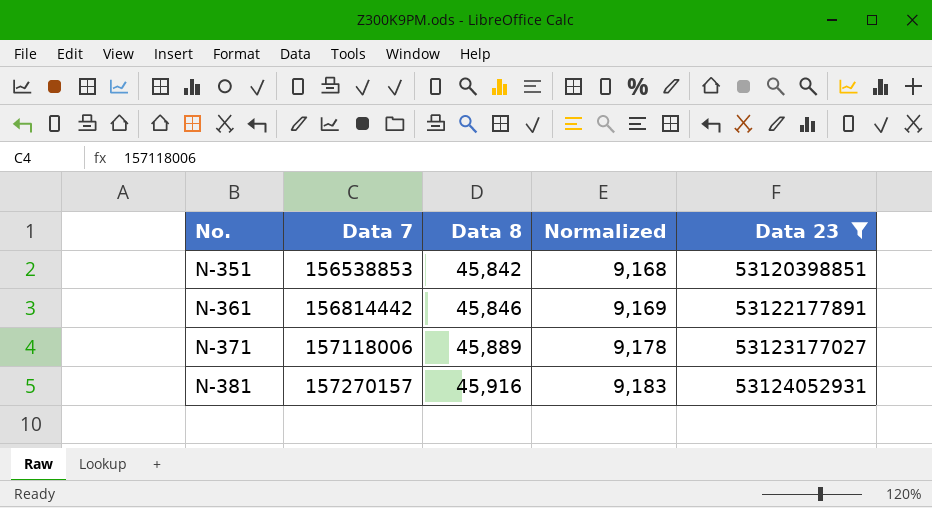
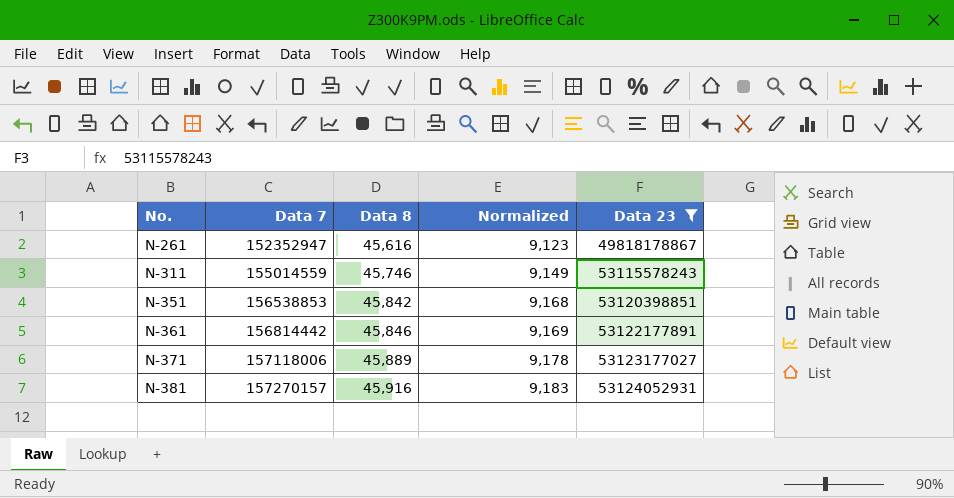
row N-261: none -> 152352947 | 45,616 | 9,123 | 49818178867
row N-311: none -> 155014559 | 45,746 | 9,149 | 53115578243

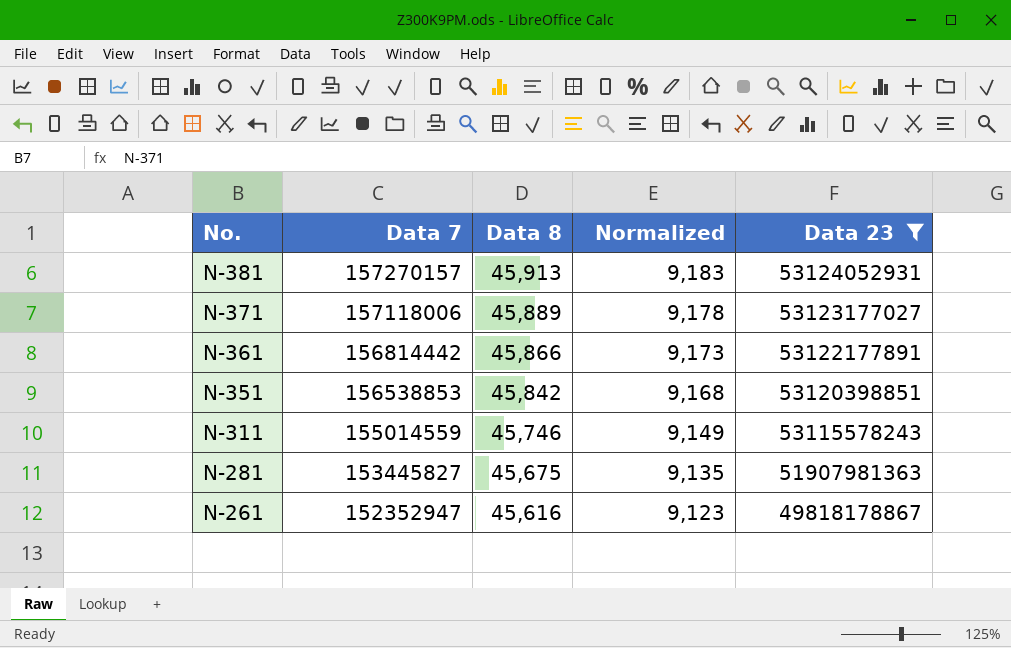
row order: No. ascending -> No. descending
N-381 | Data 8: 45,916 -> 45,913
N-361 | Data 8: 45,846 -> 45,866
N-361 | Normalized: 9,169 -> 9,173
row N-281: none -> 153445827 | 45,675 | 9,135 | 51907981363

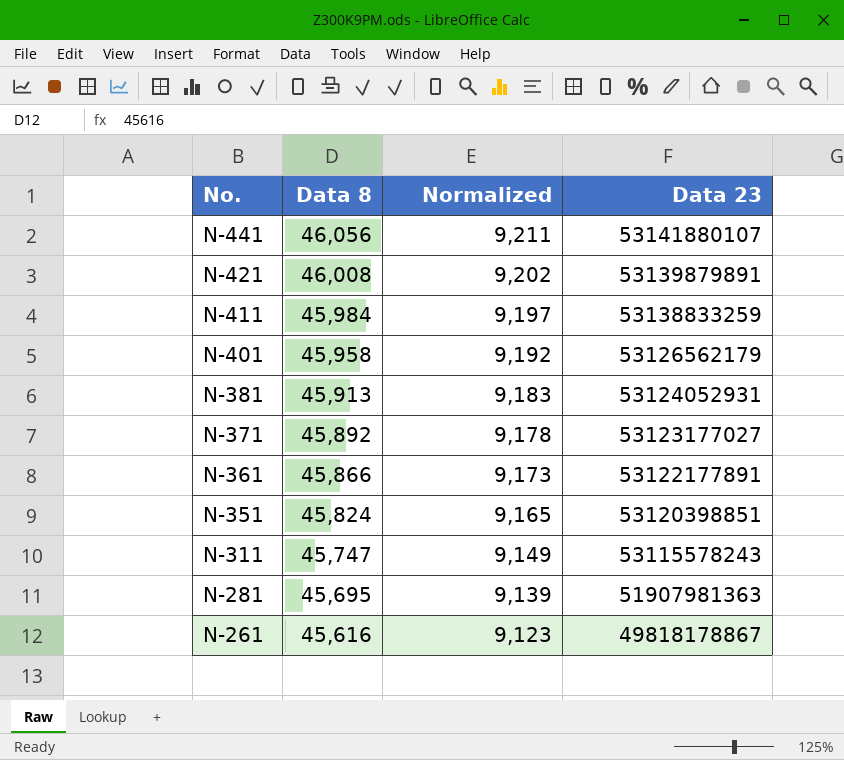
filter: Data 23 <= 53124052931 -> none
column Data 7 | position: 2 -> none
N-371 | Data 8: 45,889 -> 45,892
N-351 | Data 8: 45,842 -> 45,824
N-351 | Normalized: 9,168 -> 9,165
N-311 | Data 8: 45,746 -> 45,747
N-281 | Data 8: 45,675 -> 45,695
N-281 | Normalized: 9,135 -> 9,139

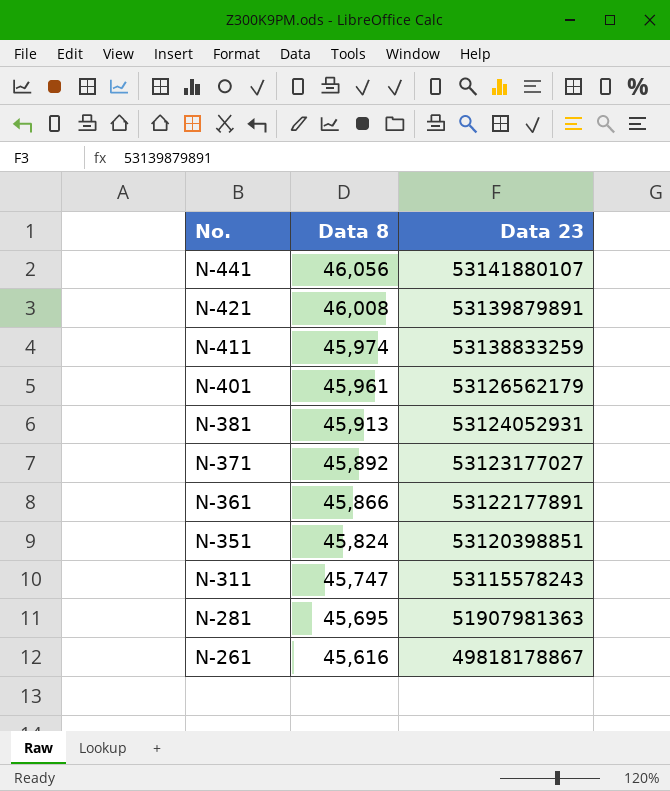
column Normalized | formula: [Data 8] * 0.2 -> none
N-411 | Data 8: 45,984 -> 45,974
N-401 | Data 8: 45,958 -> 45,961

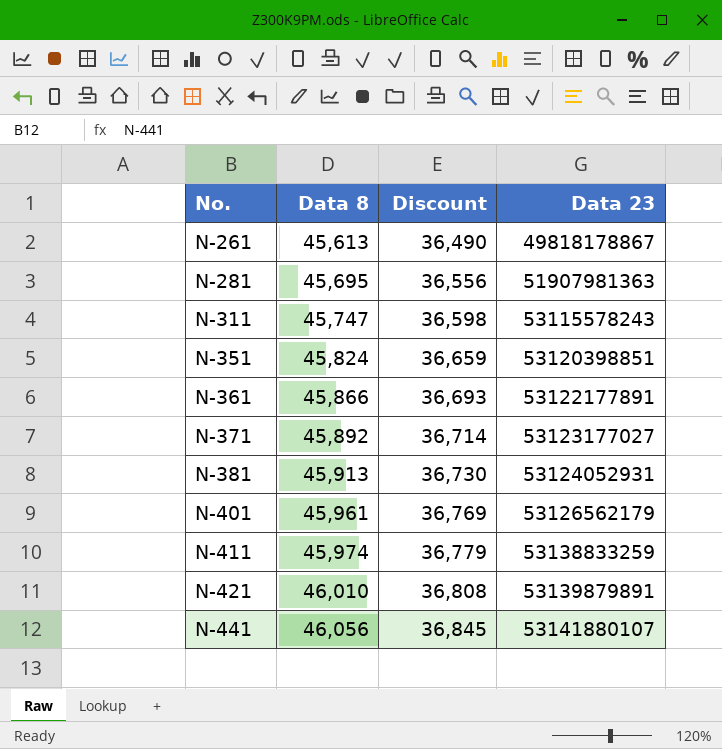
row order: No. descending -> No. ascending
column Discount | formula: none -> [Data 8] * 0.8
N-261 | Data 8: 45,616 -> 45,613
N-421 | Data 8: 46,008 -> 46,010

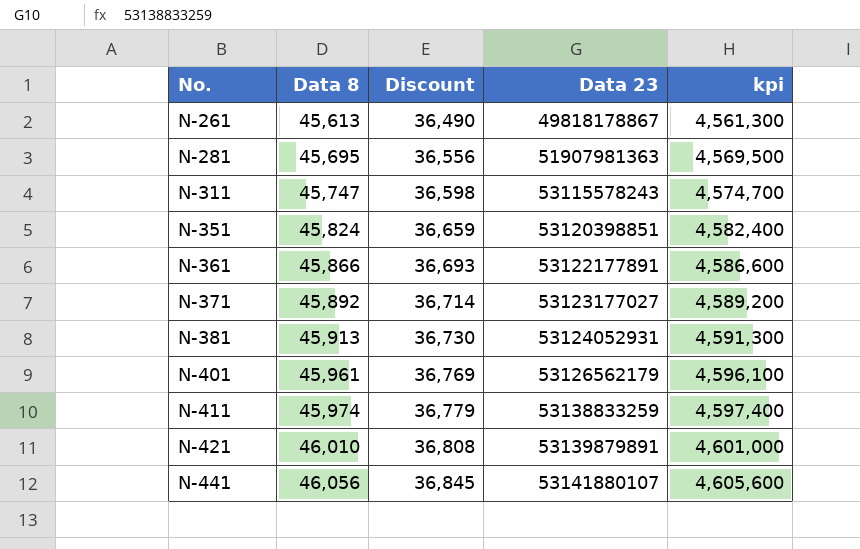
column kpi | formula: none -> [Data 8] * 100

